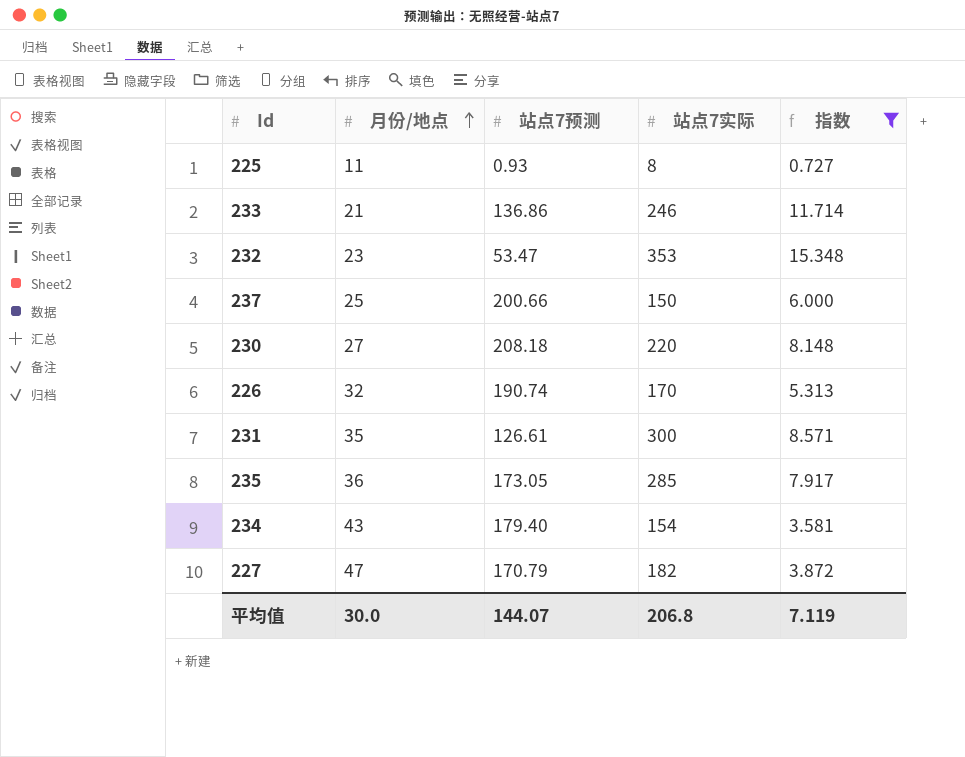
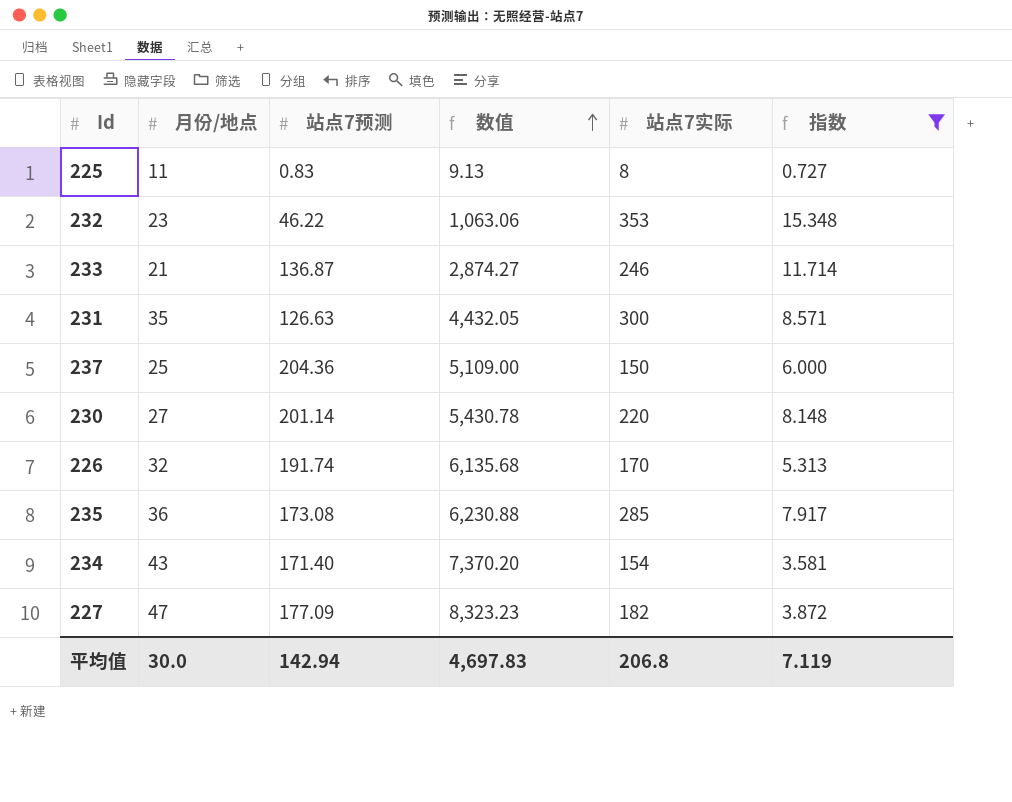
row order: 月份/地点 ascending -> 数值 ascending
column 数值 | formula: none -> [月份/地点] * [站点7预测]
225 | 站点7预测: 0.93 -> 0.83
232 | 站点7预测: 53.47 -> 46.22
233 | 站点7预测: 136.86 -> 136.87
231 | 站点7预测: 126.61 -> 126.63
237 | 站点7预测: 200.66 -> 204.36
230 | 站点7预测: 208.18 -> 201.14
226 | 站点7预测: 190.74 -> 191.74
235 | 站点7预测: 173.05 -> 173.08
234 | 站点7预测: 179.40 -> 171.40
227 | 站点7预测: 170.79 -> 177.09
平均值 | 站点7预测: 144.07 -> 142.94

